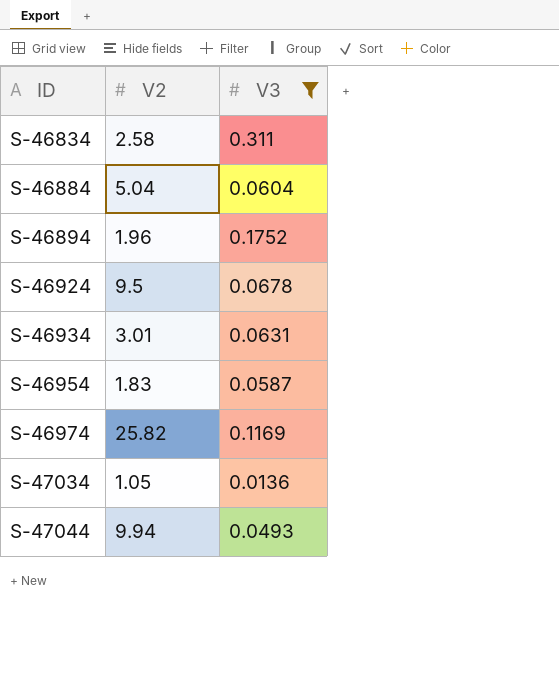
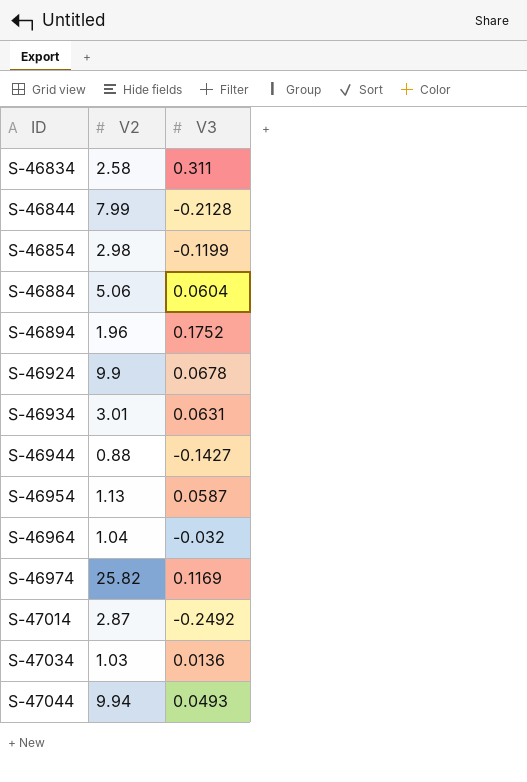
filter: V3 >= 0.0136 -> none
S-46884 | V2: 5.04 -> 5.06
S-46924 | V2: 9.5 -> 9.9
S-46954 | V2: 1.83 -> 1.13
S-47034 | V2: 1.05 -> 1.03

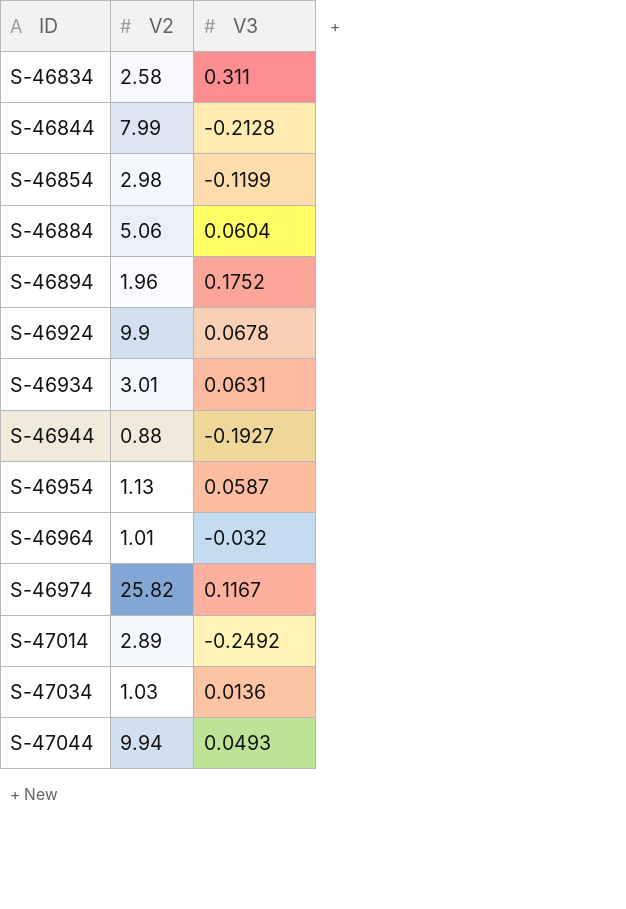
S-46944 | V3: -0.1427 -> -0.1927
S-46964 | V2: 1.04 -> 1.01
S-46974 | V3: 0.1169 -> 0.1167
S-47014 | V2: 2.87 -> 2.89

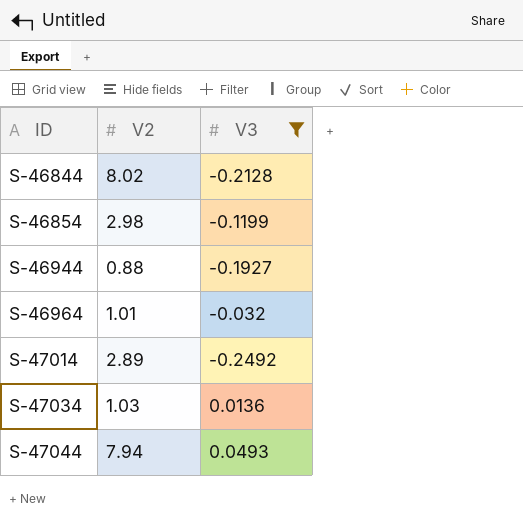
filter: none -> V3 <= 0.0493
S-46844 | V2: 7.99 -> 8.02
S-47044 | V2: 9.94 -> 7.94

